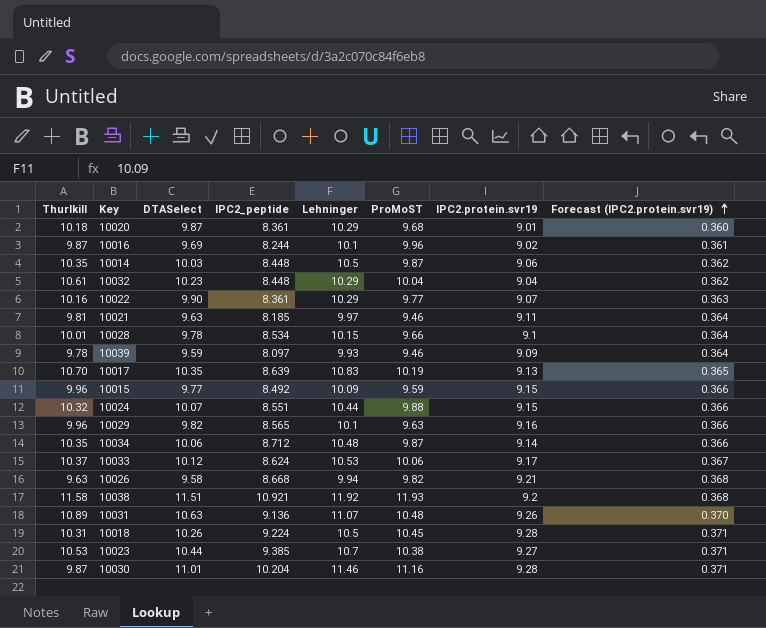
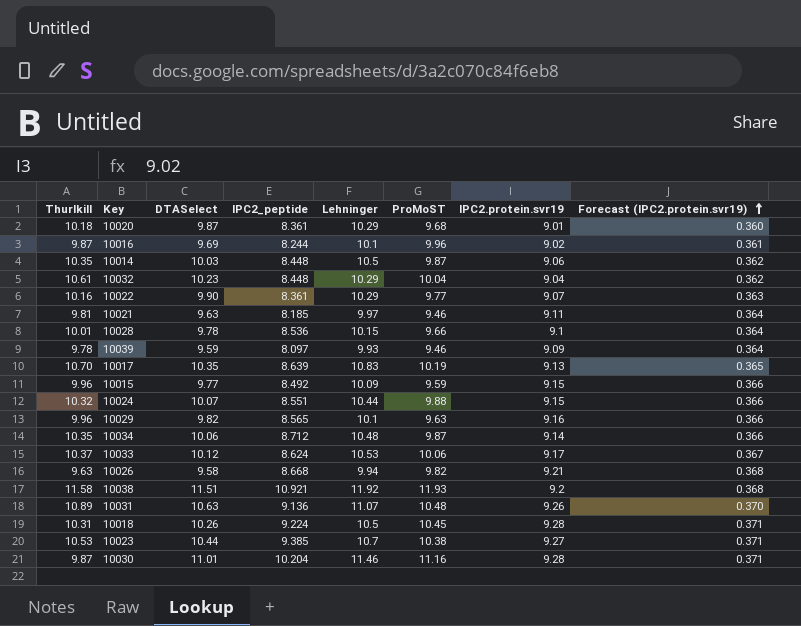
10028 | IPC2_peptide: 8.534 -> 8.536

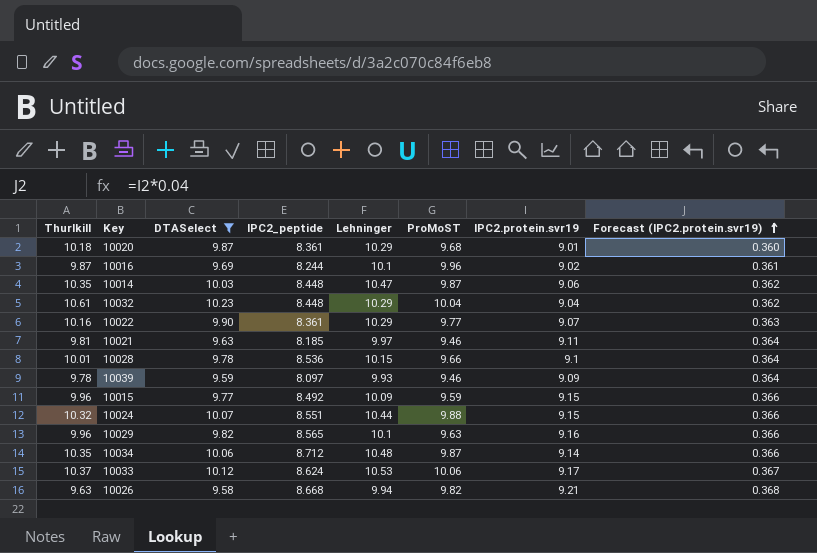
filter: none -> DTASelect <= 10.23
10014 | Lehninger: 10.5 -> 10.47

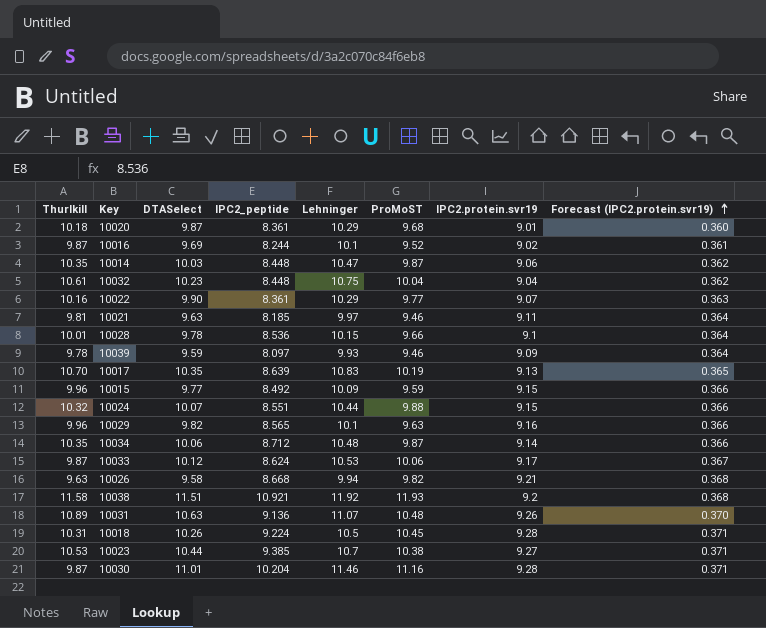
filter: DTASelect <= 10.23 -> none
10016 | ProMoST: 9.96 -> 9.52
10032 | Lehninger: 10.29 -> 10.75
10033 | Thurlkill: 10.37 -> 9.87

